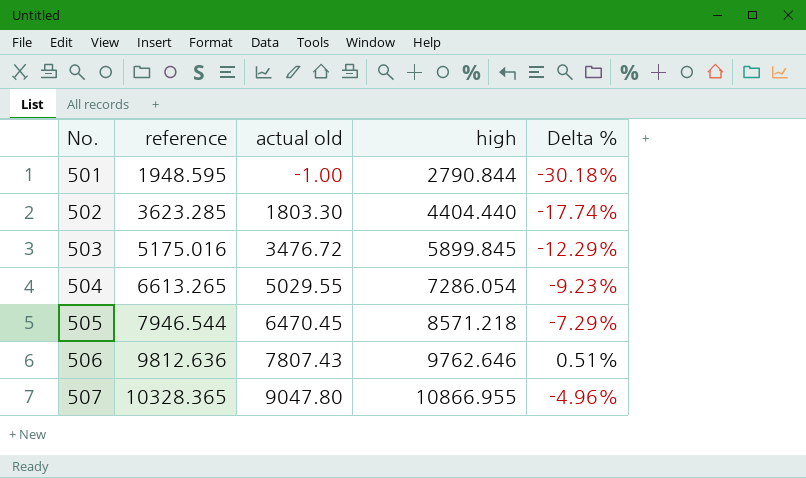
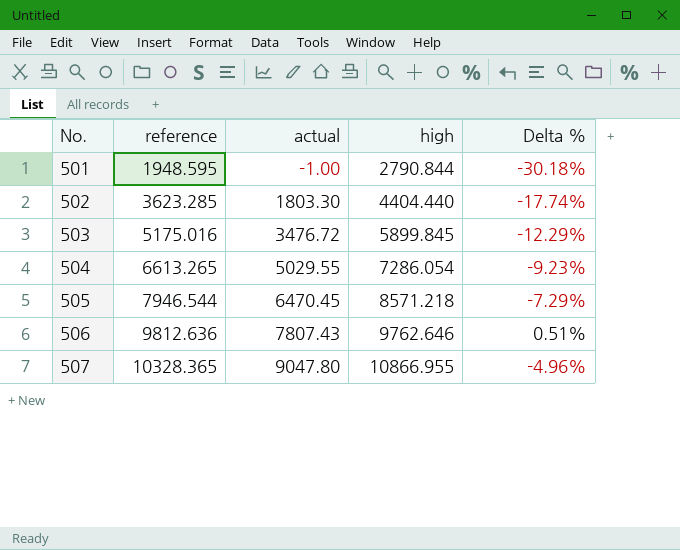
column name: actual old -> actual

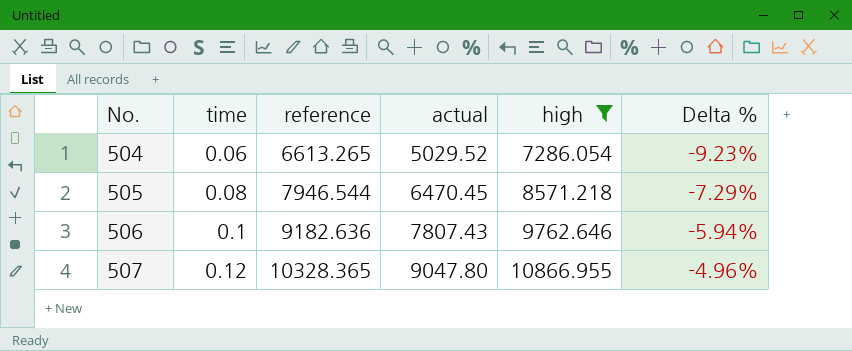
filter: none -> high >= 7286.054
column time | position: none -> 2
504 | actual: 5029.55 -> 5029.52
506 | reference: 9812.636 -> 9182.636
506 | Delta %: 0.51% -> -5.94%

